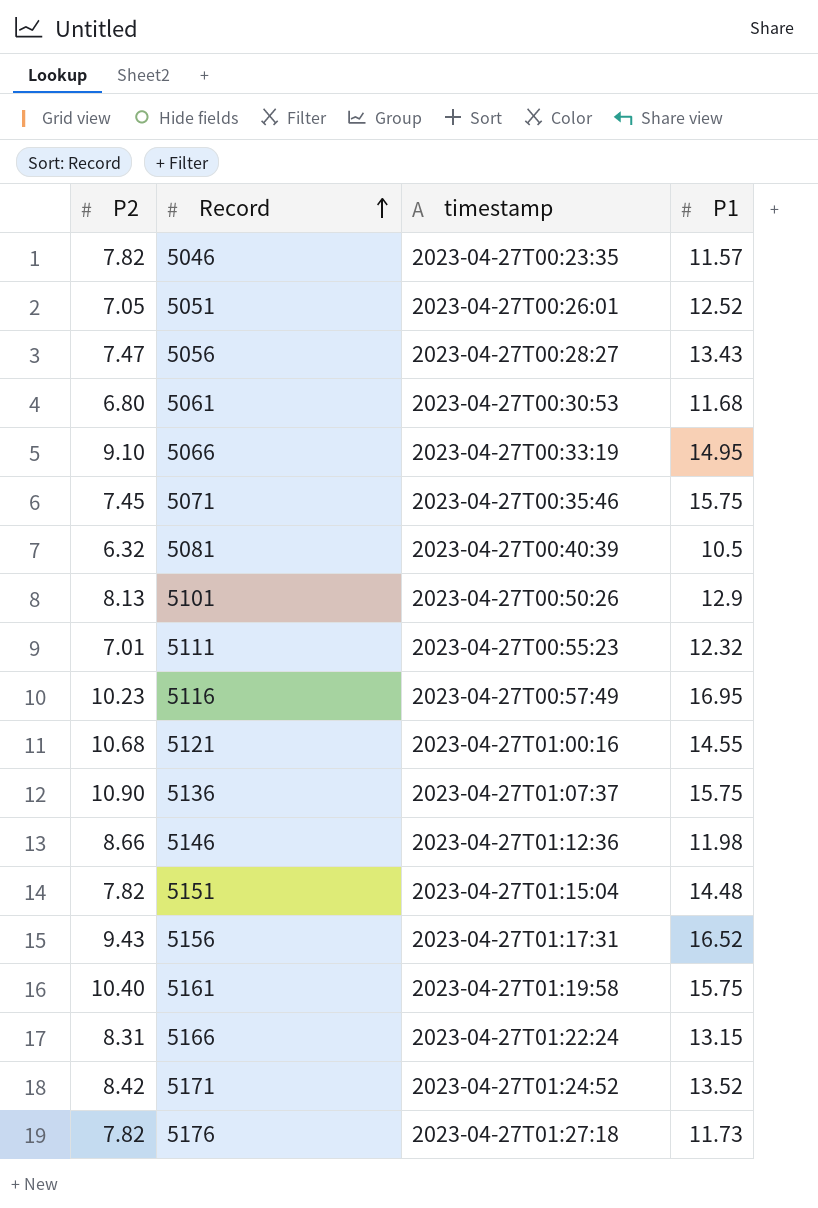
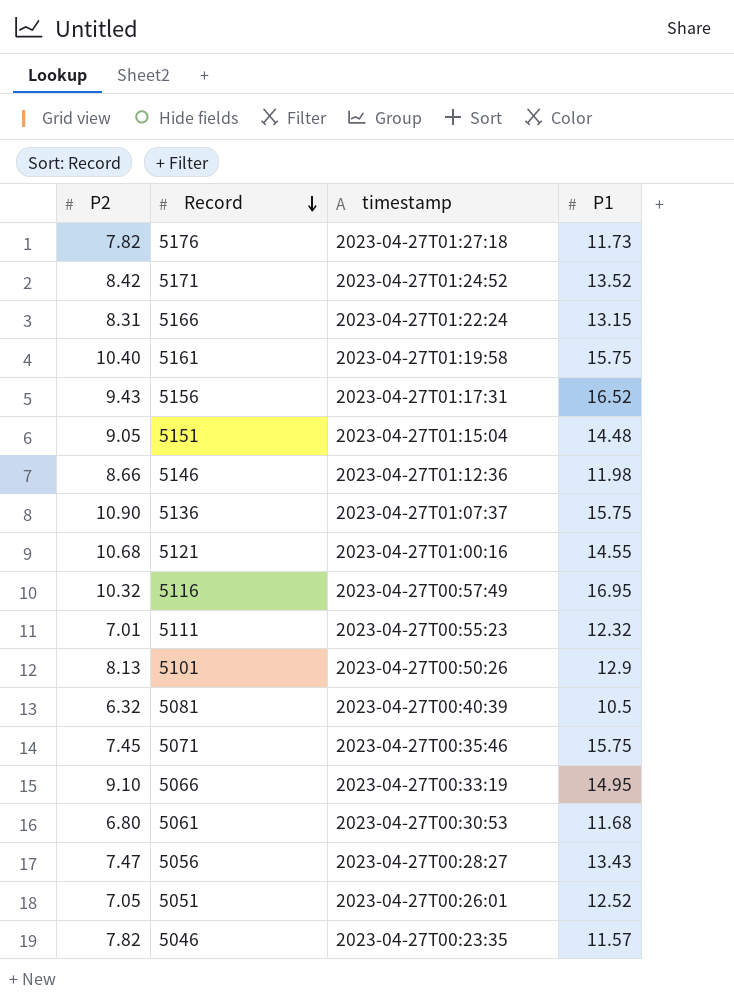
row order: Record ascending -> Record descending
5151 | P2: 7.82 -> 9.05
5116 | P2: 10.23 -> 10.32

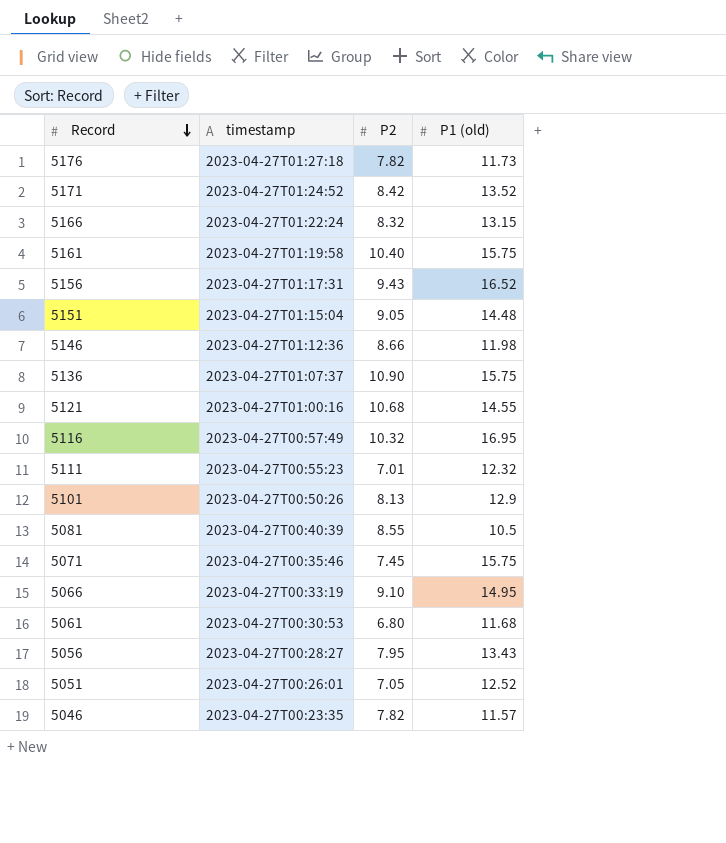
column P2 | position: 1 -> 3
column name: P1 -> P1 (old)
5166 | P2: 8.31 -> 8.32
5081 | P2: 6.32 -> 8.55
5056 | P2: 7.47 -> 7.95

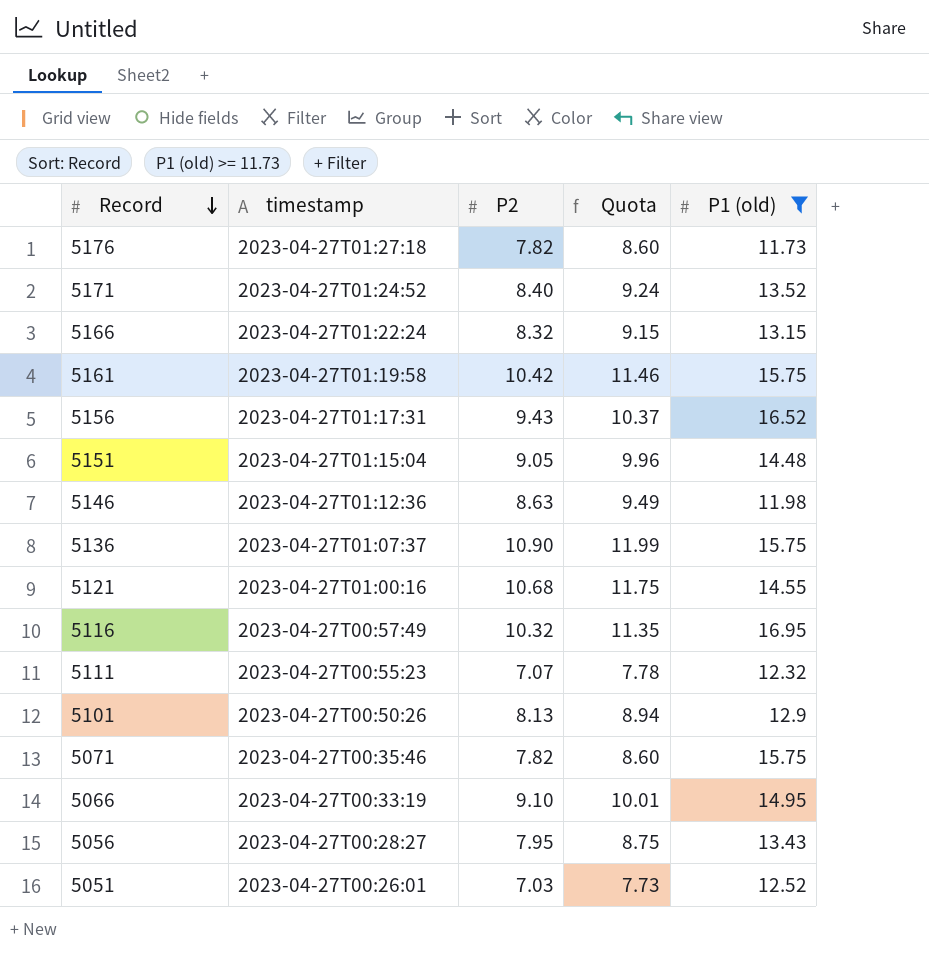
filter: none -> P1 (old) >= 11.73
column Quota | formula: none -> [P2] * 1.1
5171 | P2: 8.42 -> 8.40
5161 | P2: 10.40 -> 10.42
5146 | P2: 8.66 -> 8.63
5111 | P2: 7.01 -> 7.07
5071 | P2: 7.45 -> 7.82
5051 | P2: 7.05 -> 7.03

